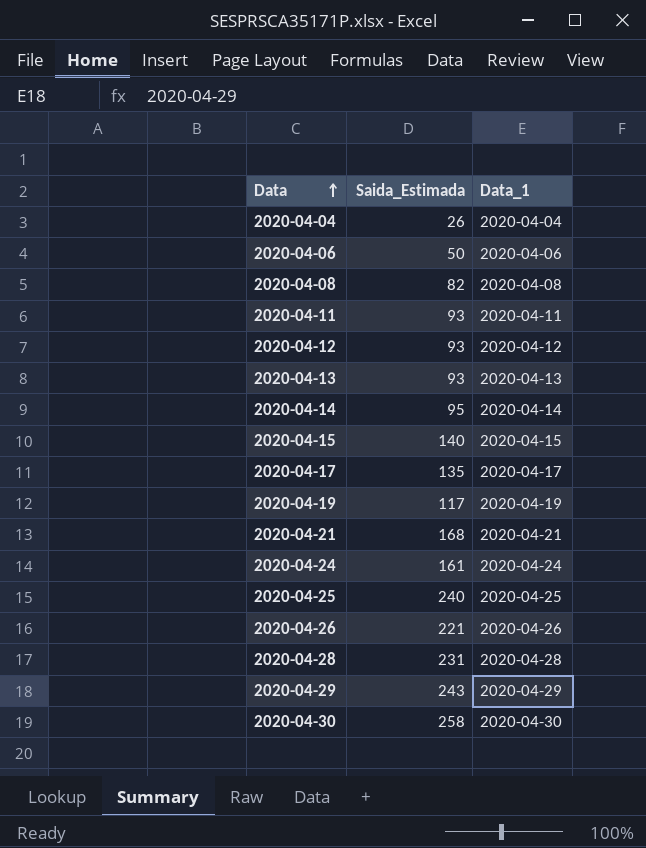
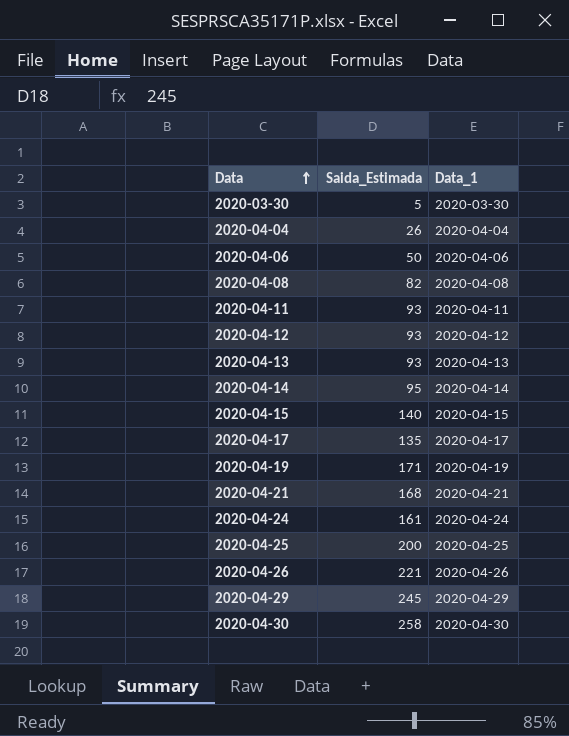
row 2020-04-28: 231 | 2020-04-28 -> none
row 2020-03-30: none -> 5 | 2020-03-30
2020-04-19 | Saida_Estimada: 117 -> 171
2020-04-25 | Saida_Estimada: 240 -> 200
2020-04-29 | Saida_Estimada: 243 -> 245

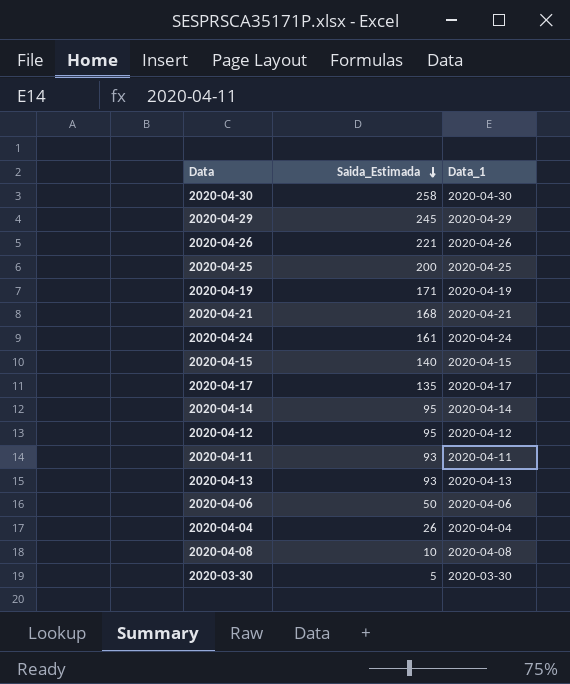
row order: Data ascending -> Saida_Estimada descending
2020-04-12 | Saida_Estimada: 93 -> 95
2020-04-08 | Saida_Estimada: 82 -> 10

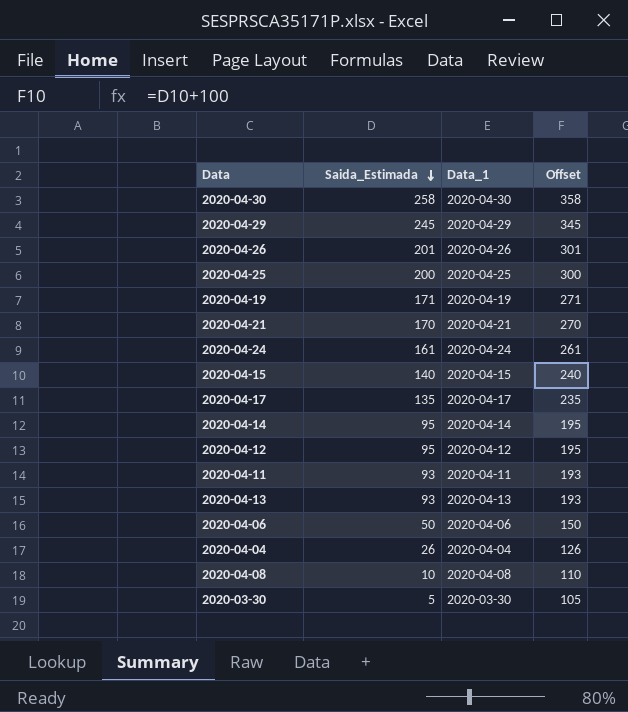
column Offset | formula: none -> [Saida_Estimada] + 100
2020-04-26 | Saida_Estimada: 221 -> 201
2020-04-21 | Saida_Estimada: 168 -> 170

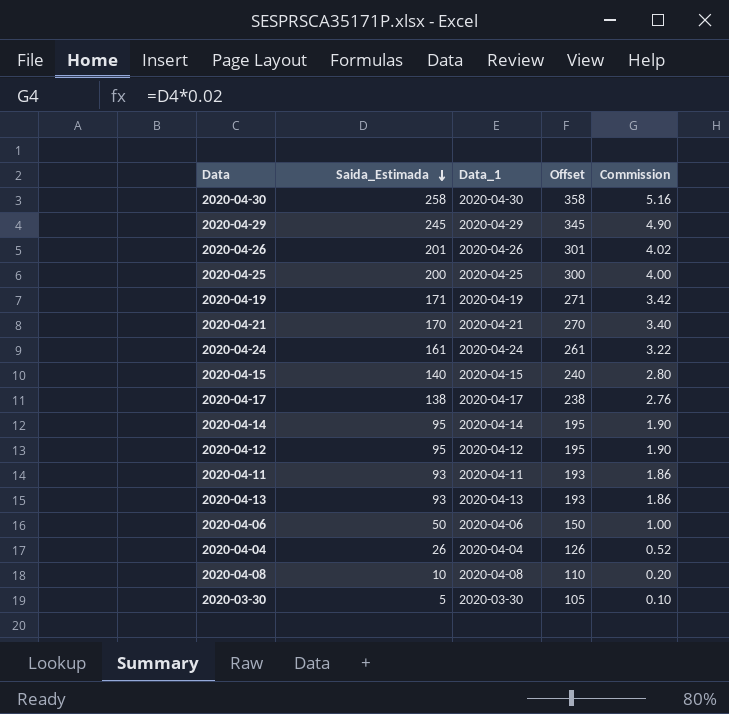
column Commission | formula: none -> [Saida_Estimada] * 0.02
2020-04-17 | Saida_Estimada: 135 -> 138
2020-04-17 | Offset: 235 -> 238

